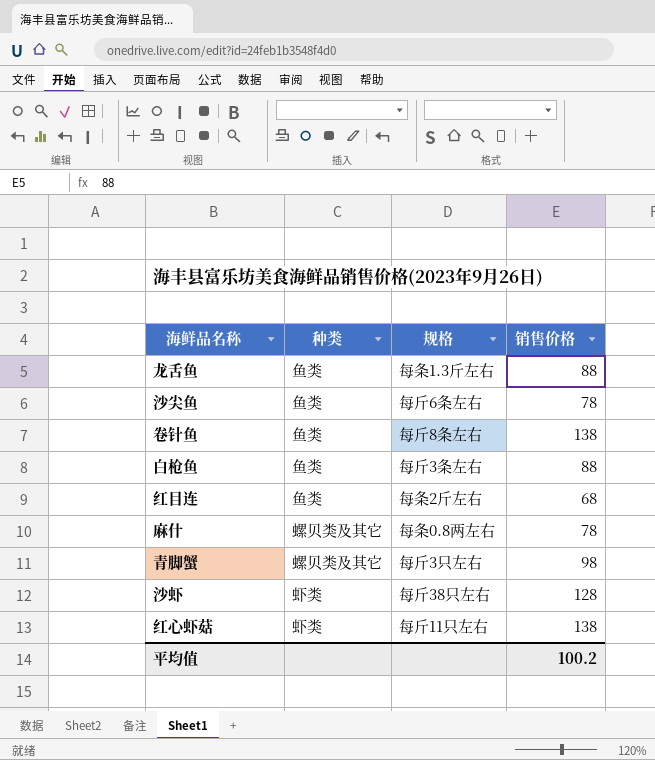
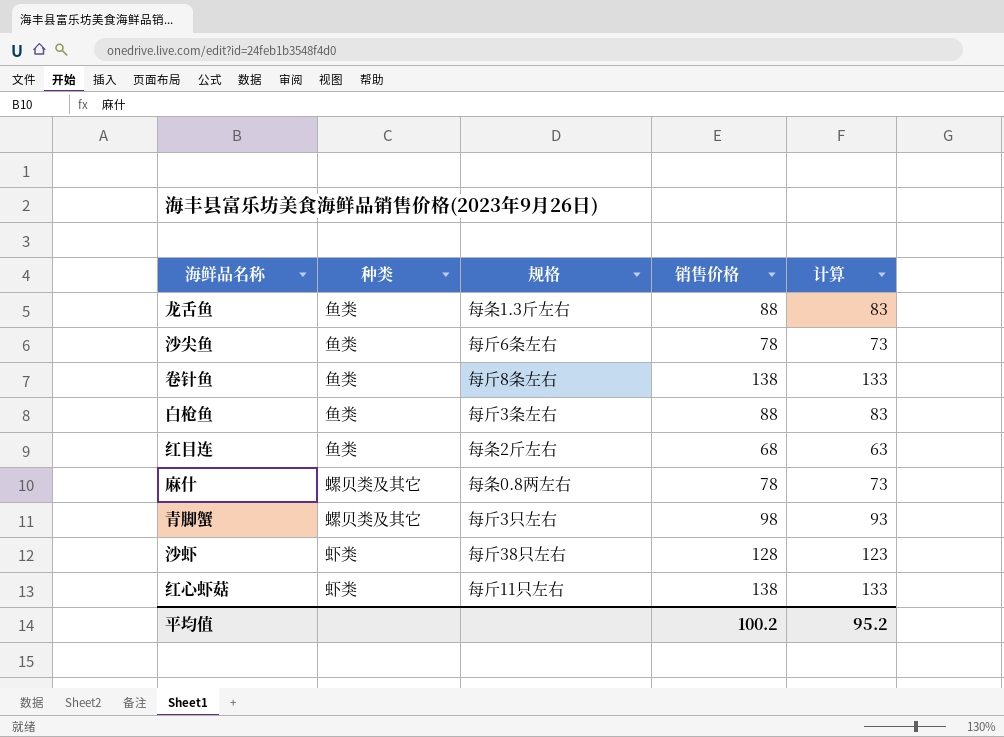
column 计算 | formula: none -> [销售价格] - 5

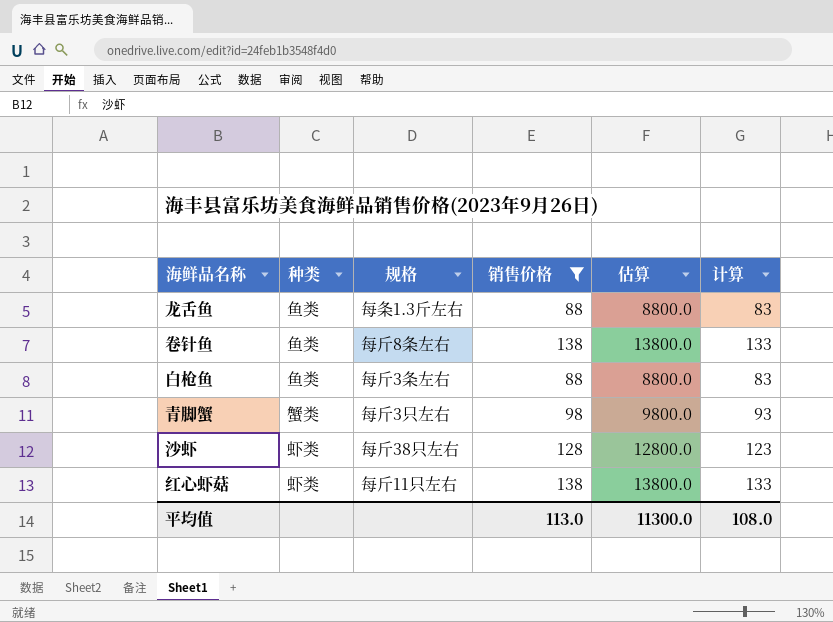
filter: none -> 销售价格 >= 88
column 估算 | formula: none -> [销售价格] * 100
青脚蟹 | 种类: 螺贝类及其它 -> 蟹类
平均值 | 销售价格: 100.2 -> 113.0
平均值 | 计算: 95.2 -> 108.0

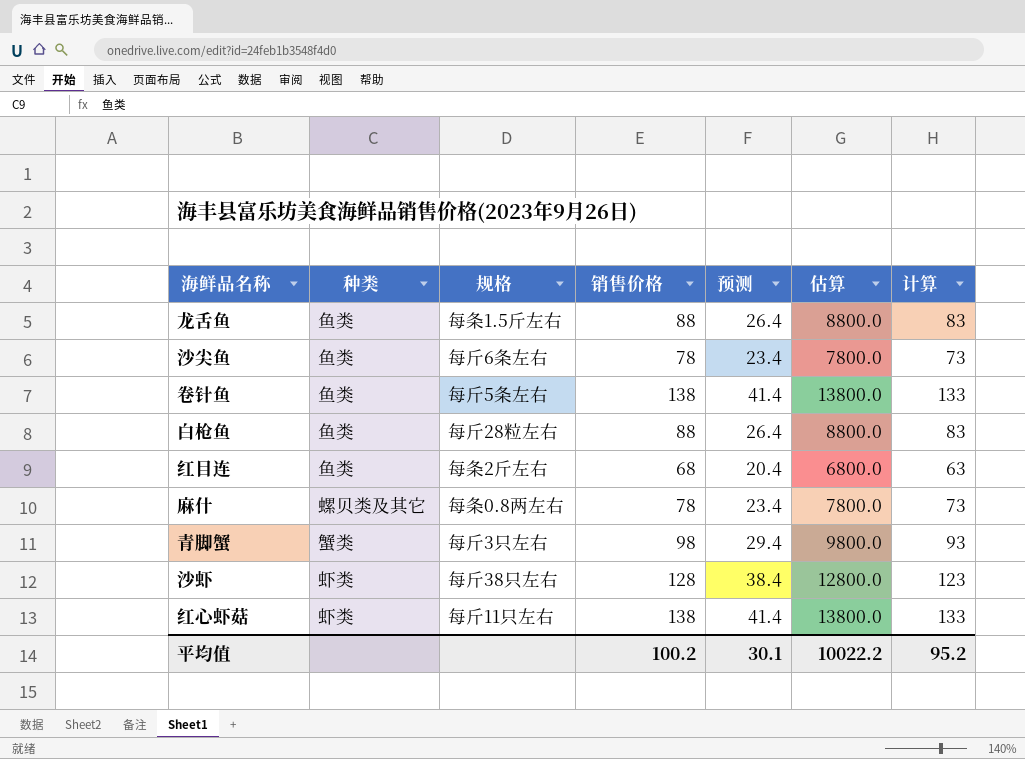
filter: 销售价格 >= 88 -> none
column 预测 | formula: none -> [销售价格] * 0.3
龙舌鱼 | 规格: 每条1.3斤左右 -> 每条1.5斤左右
卷针鱼 | 规格: 每斤8条左右 -> 每斤5条左右
白枪鱼 | 规格: 每斤3条左右 -> 每斤28粒左右
平均值 | 销售价格: 113.0 -> 100.2
平均值 | 估算: 11300.0 -> 10022.2
平均值 | 计算: 108.0 -> 95.2

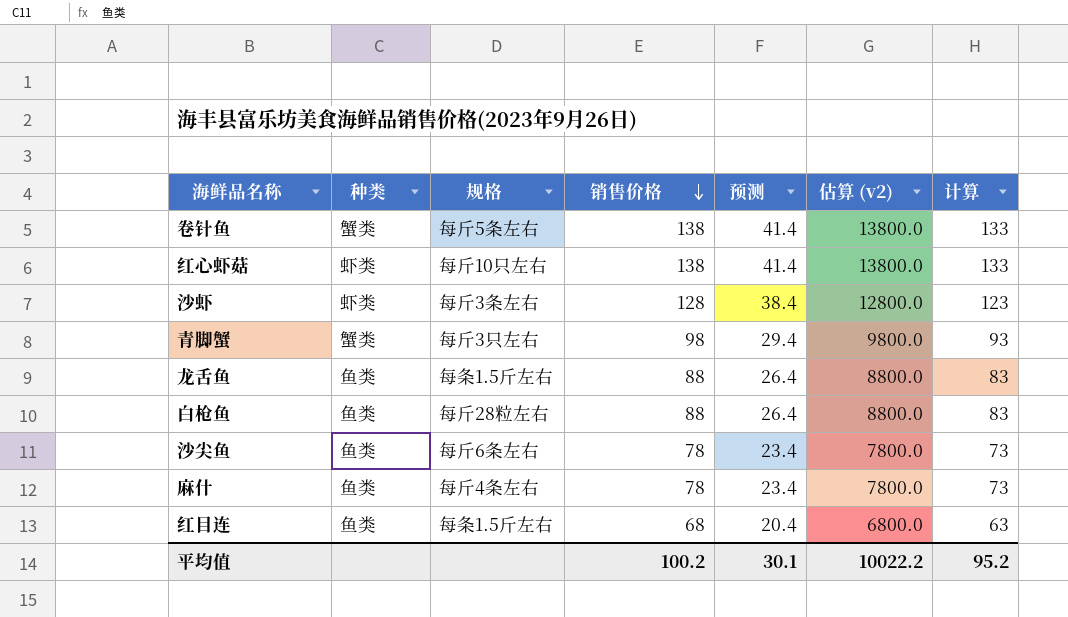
row order: none -> 销售价格 descending
column name: 估算 -> 估算 (v2)
卷针鱼 | 种类: 鱼类 -> 蟹类
红心虾菇 | 规格: 每斤11只左右 -> 每斤10只左右
沙虾 | 规格: 每斤38只左右 -> 每斤3条左右
麻什 | 种类: 螺贝类及其它 -> 鱼类
麻什 | 规格: 每条0.8两左右 -> 每斤4条左右
红目连 | 规格: 每条2斤左右 -> 每条1.5斤左右

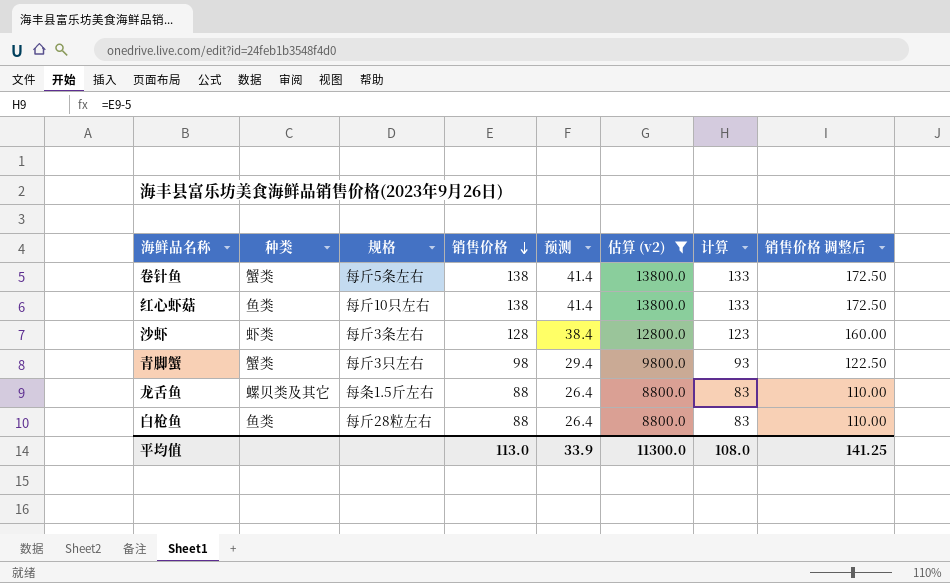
filter: none -> 估算 (v2) >= 8800.0
column 销售价格 调整后 | formula: none -> [销售价格] * 1.25
红心虾菇 | 种类: 虾类 -> 鱼类
龙舌鱼 | 种类: 鱼类 -> 螺贝类及其它
平均值 | 销售价格: 100.2 -> 113.0
平均值 | 预测: 30.1 -> 33.9
平均值 | 估算 (v2): 10022.2 -> 11300.0
平均值 | 计算: 95.2 -> 108.0

